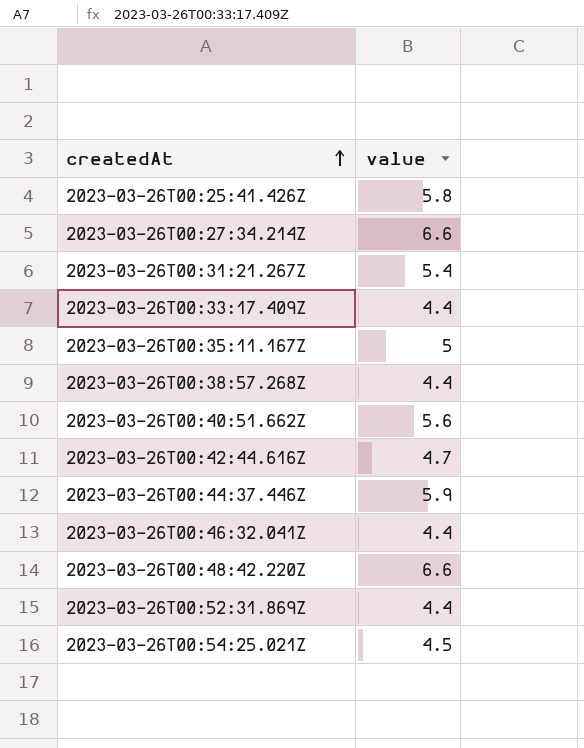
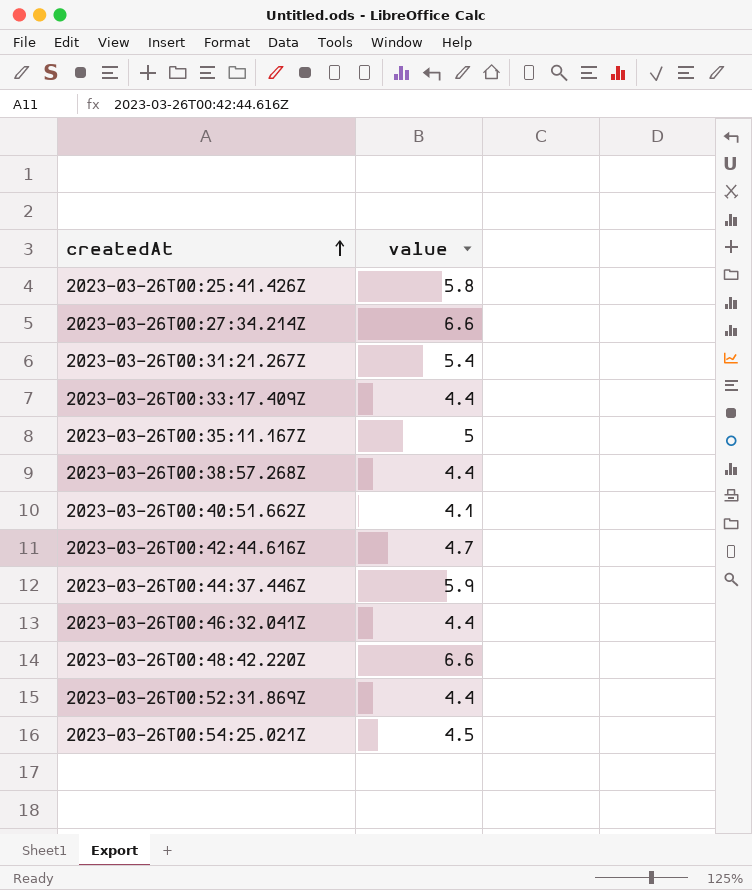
2023-03-26T00:40:51.662Z | value: 5.6 -> 4.1

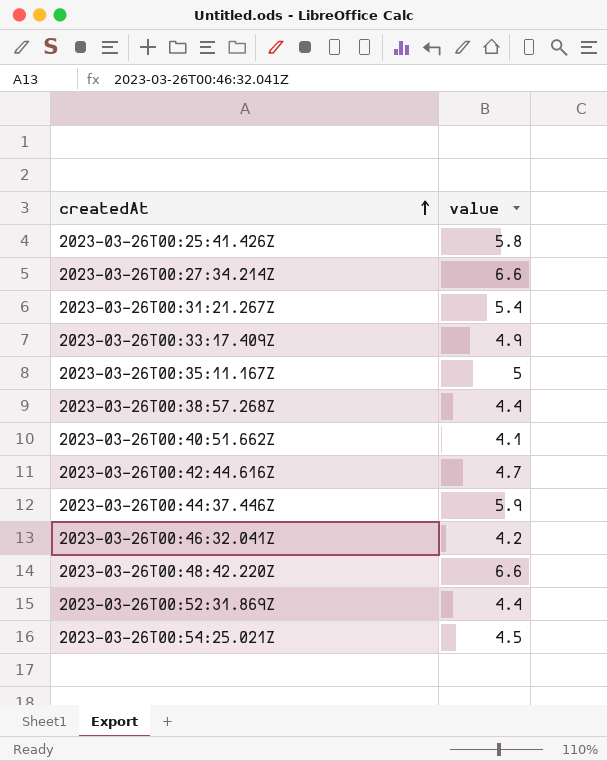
2023-03-26T00:33:17.409Z | value: 4.4 -> 4.9
2023-03-26T00:46:32.041Z | value: 4.4 -> 4.2

